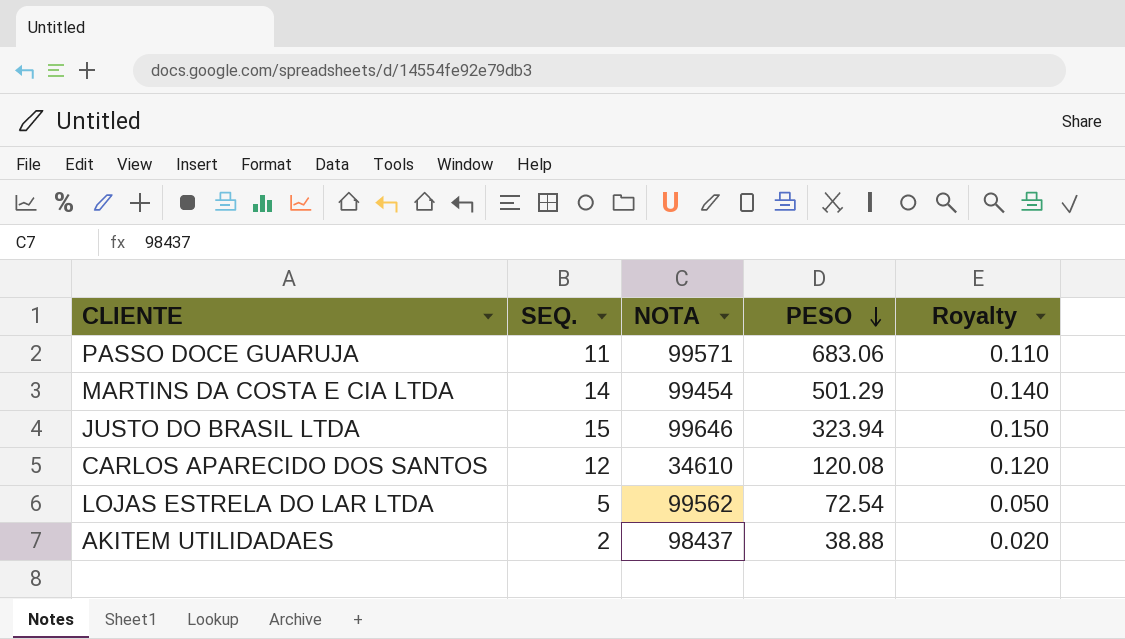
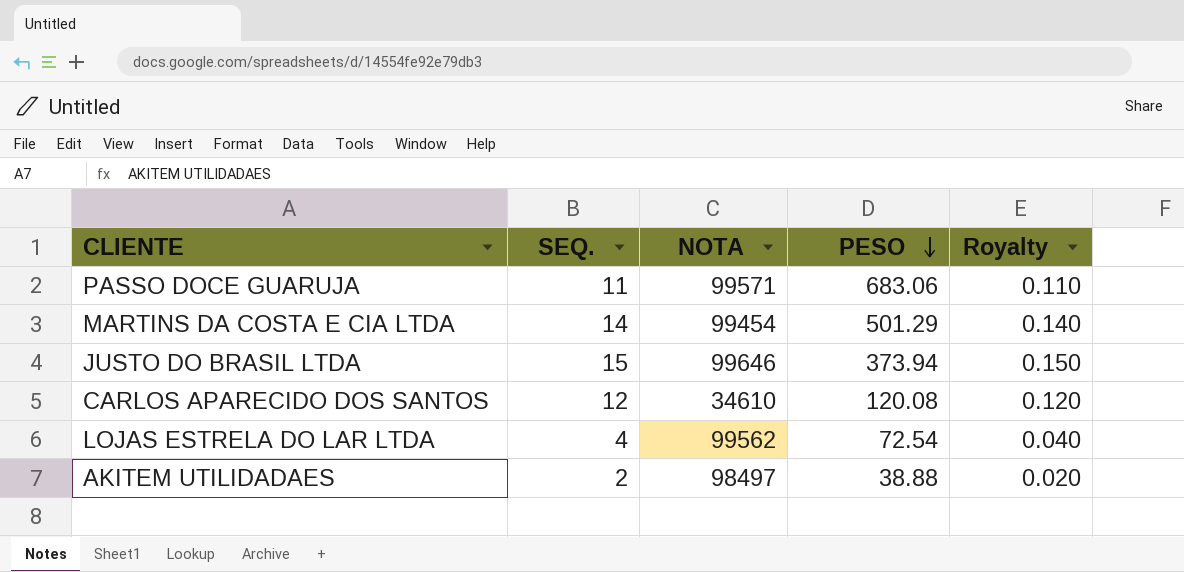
JUSTO DO BRASIL LTDA | PESO: 323.94 -> 373.94
LOJAS ESTRELA DO LAR LTDA | SEQ.: 5 -> 4
LOJAS ESTRELA DO LAR LTDA | Royalty: 0.050 -> 0.040
AKITEM UTILIDADAES | NOTA: 98437 -> 98497

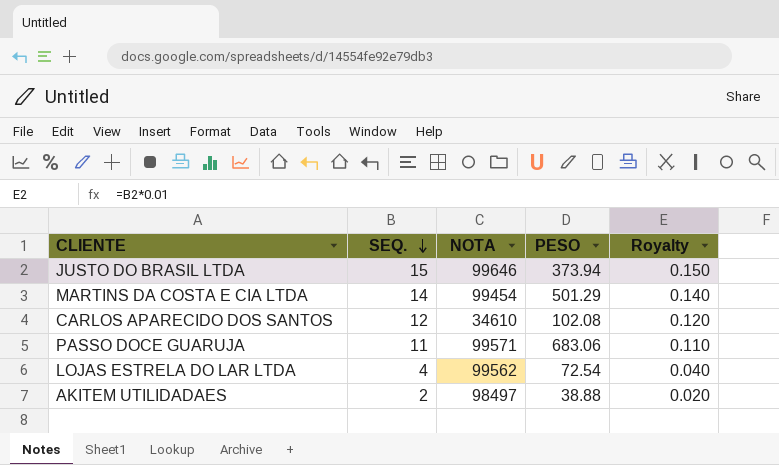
row order: PESO descending -> SEQ. descending
CARLOS APARECIDO DOS SANTOS | PESO: 120.08 -> 102.08

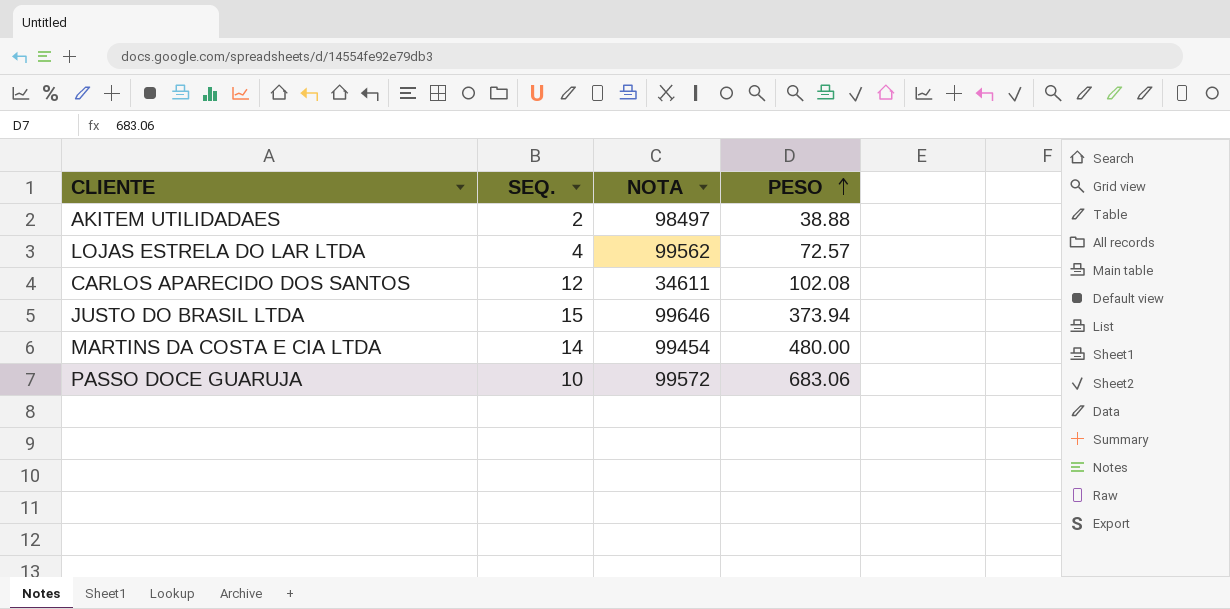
row order: SEQ. descending -> PESO ascending
column Royalty | formula: [SEQ.] * 0.01 -> none
LOJAS ESTRELA DO LAR LTDA | PESO: 72.54 -> 72.57
CARLOS APARECIDO DOS SANTOS | NOTA: 34610 -> 34611
MARTINS DA COSTA E CIA LTDA | PESO: 501.29 -> 480.00
PASSO DOCE GUARUJA | SEQ.: 11 -> 10
PASSO DOCE GUARUJA | NOTA: 99571 -> 99572

